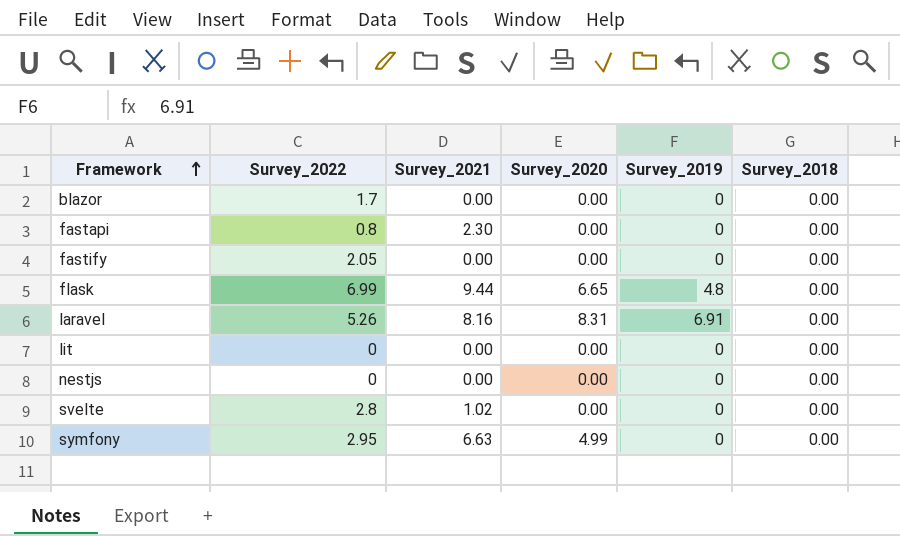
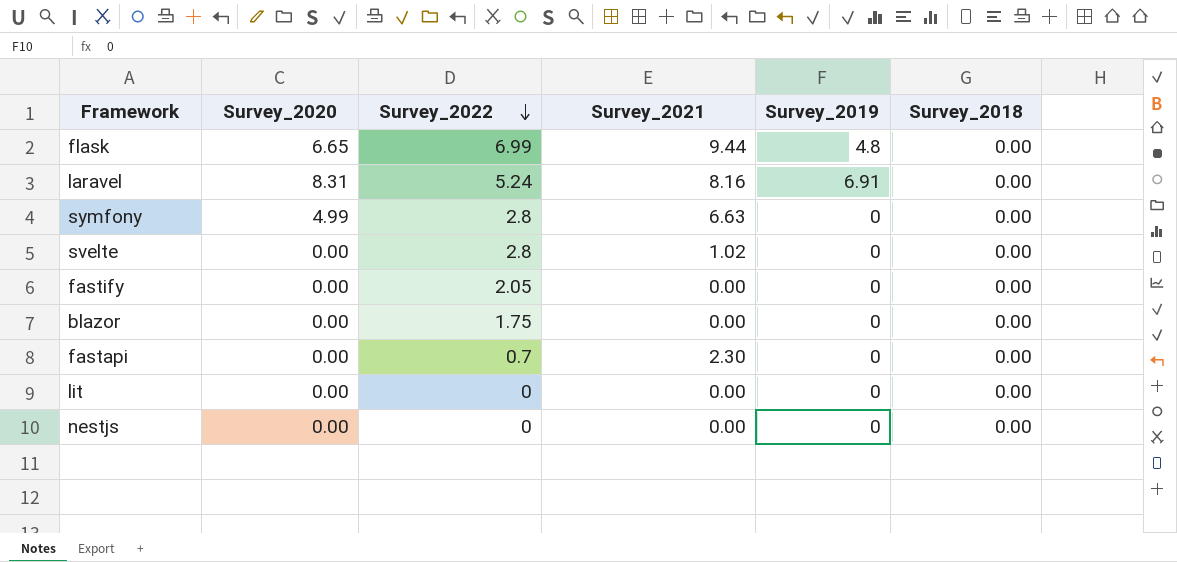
row order: Framework ascending -> Survey_2022 descending
column Survey_2020 | position: 4 -> 2
laravel | Survey_2022: 5.26 -> 5.24
symfony | Survey_2022: 2.95 -> 2.8
blazor | Survey_2022: 1.7 -> 1.75
fastapi | Survey_2022: 0.8 -> 0.7

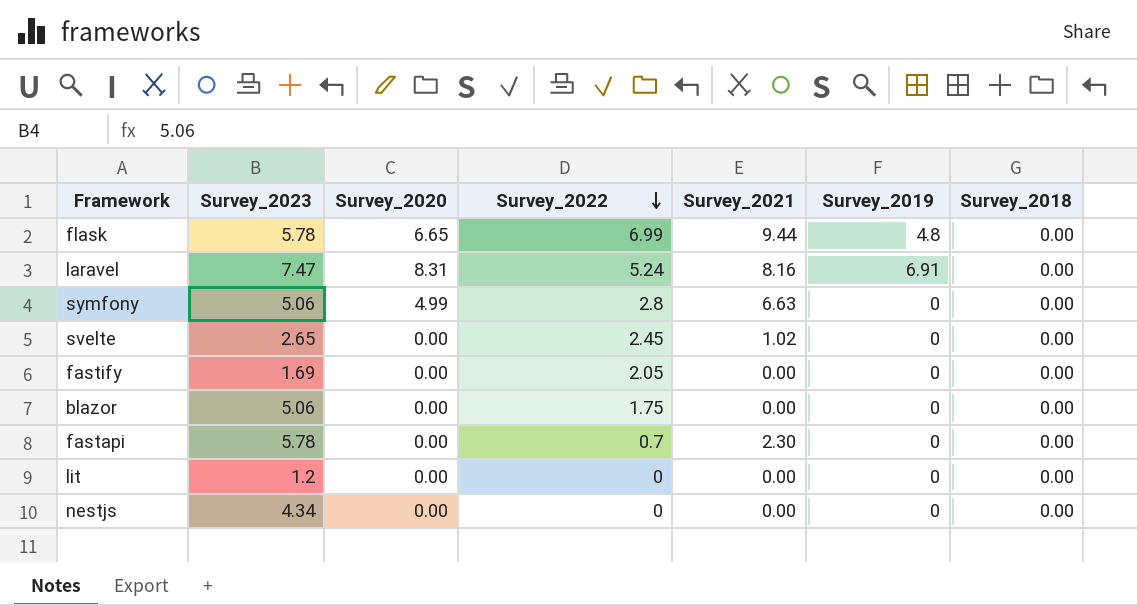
column Survey_2023 | position: none -> 2
svelte | Survey_2022: 2.8 -> 2.45

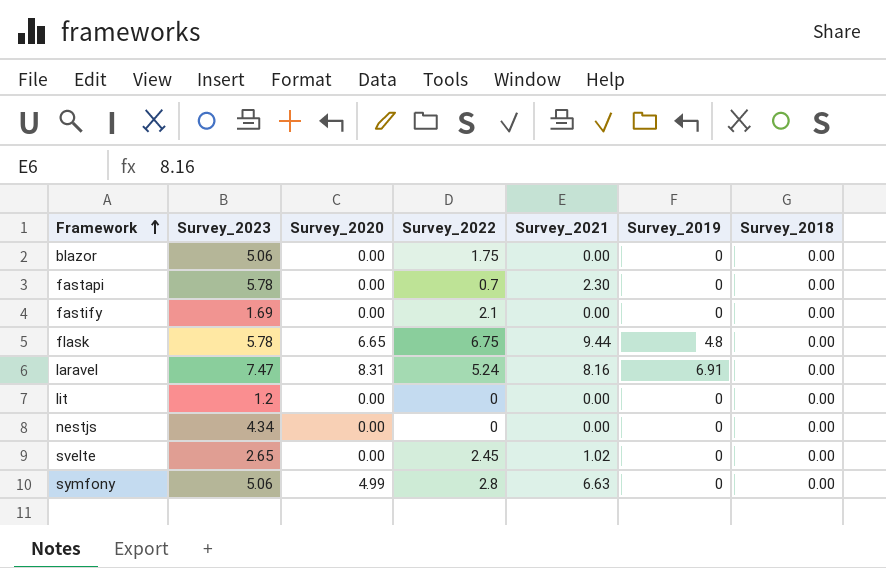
row order: Survey_2022 descending -> Framework ascending
fastify | Survey_2022: 2.05 -> 2.1
flask | Survey_2022: 6.99 -> 6.75

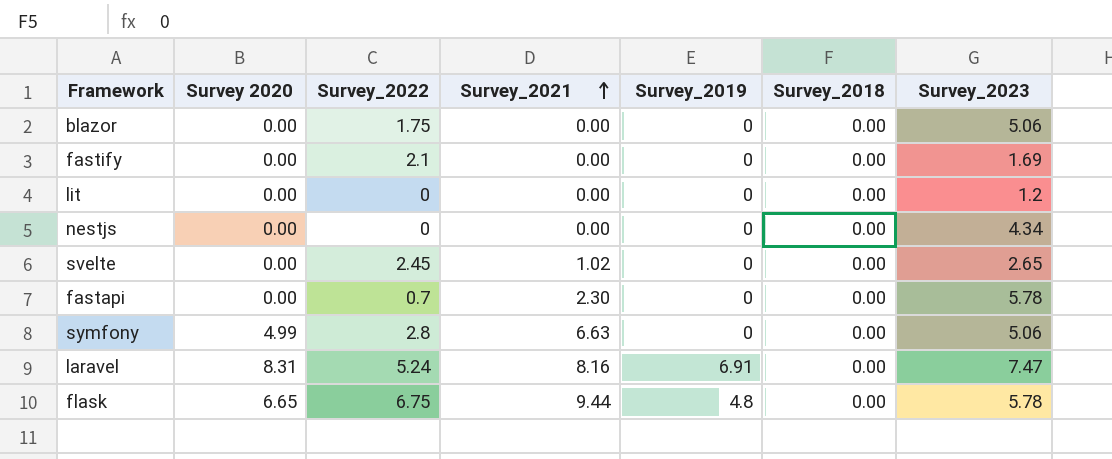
row order: Framework ascending -> Survey_2021 ascending
column name: Survey_2020 -> Survey 2020
column Survey_2023 | position: 2 -> 7

